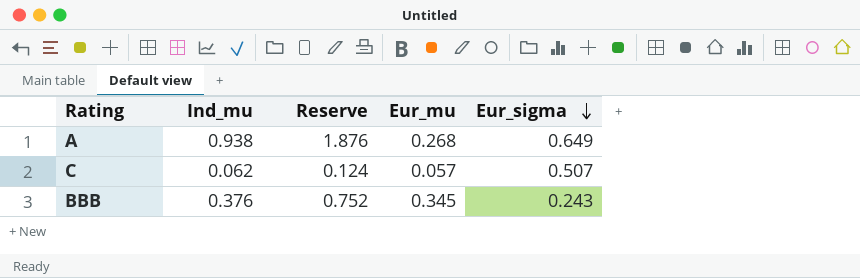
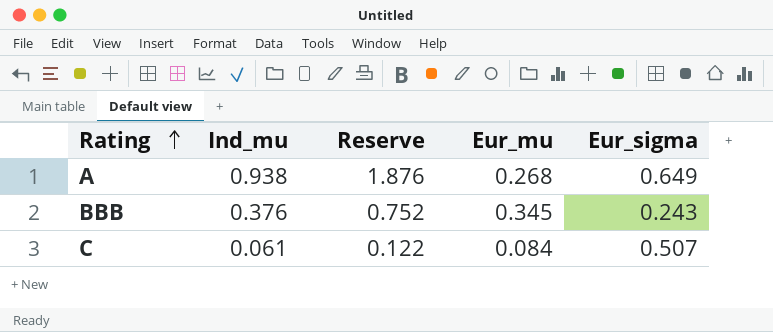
row order: Eur_sigma descending -> Rating ascending
C | Ind_mu: 0.062 -> 0.061
C | Reserve: 0.124 -> 0.122
C | Eur_mu: 0.057 -> 0.084

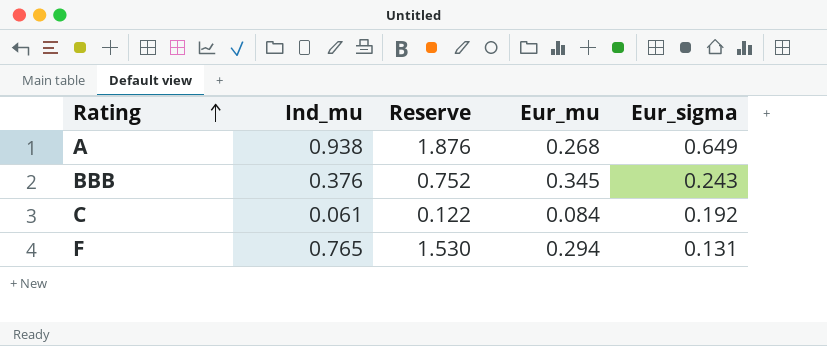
C | Eur_sigma: 0.507 -> 0.192
row F: none -> 0.765 | 1.530 | 0.294 | 0.131

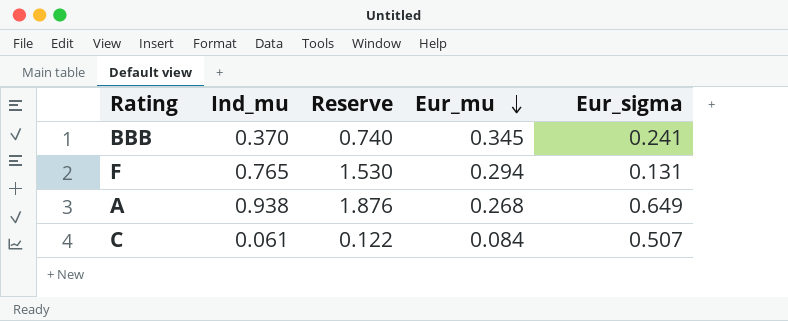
row order: Rating ascending -> Eur_mu descending
BBB | Ind_mu: 0.376 -> 0.370
BBB | Reserve: 0.752 -> 0.740
BBB | Eur_sigma: 0.243 -> 0.241
C | Eur_sigma: 0.192 -> 0.507

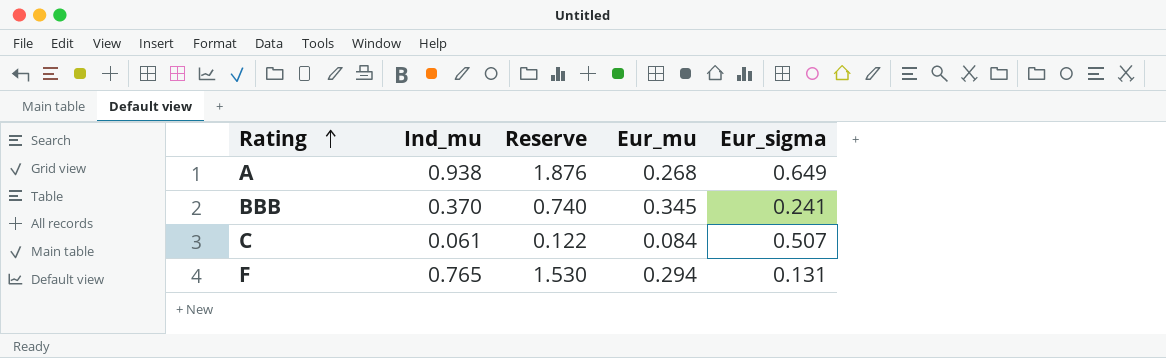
row order: Eur_mu descending -> Rating ascending

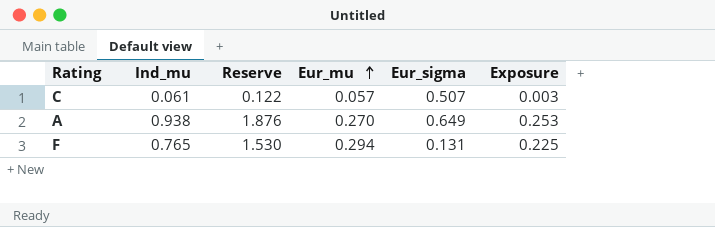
row order: Rating ascending -> Eur_mu ascending
column Exposure | formula: none -> [Ind_mu] * [Eur_mu]
row BBB: 0.370 | 0.740 | 0.345 | 0.241 -> none
C | Eur_mu: 0.084 -> 0.057
A | Eur_mu: 0.268 -> 0.270

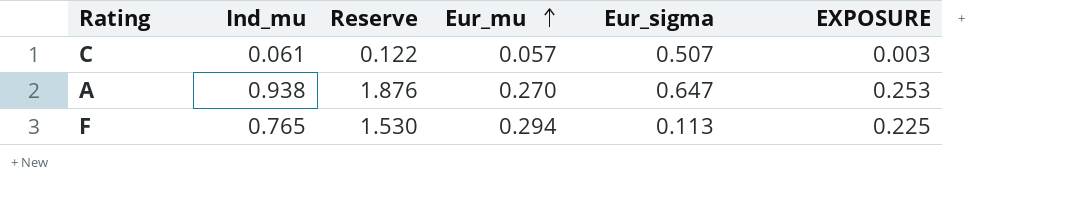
column name: Exposure -> EXPOSURE
A | Eur_sigma: 0.649 -> 0.647
F | Eur_sigma: 0.131 -> 0.113

